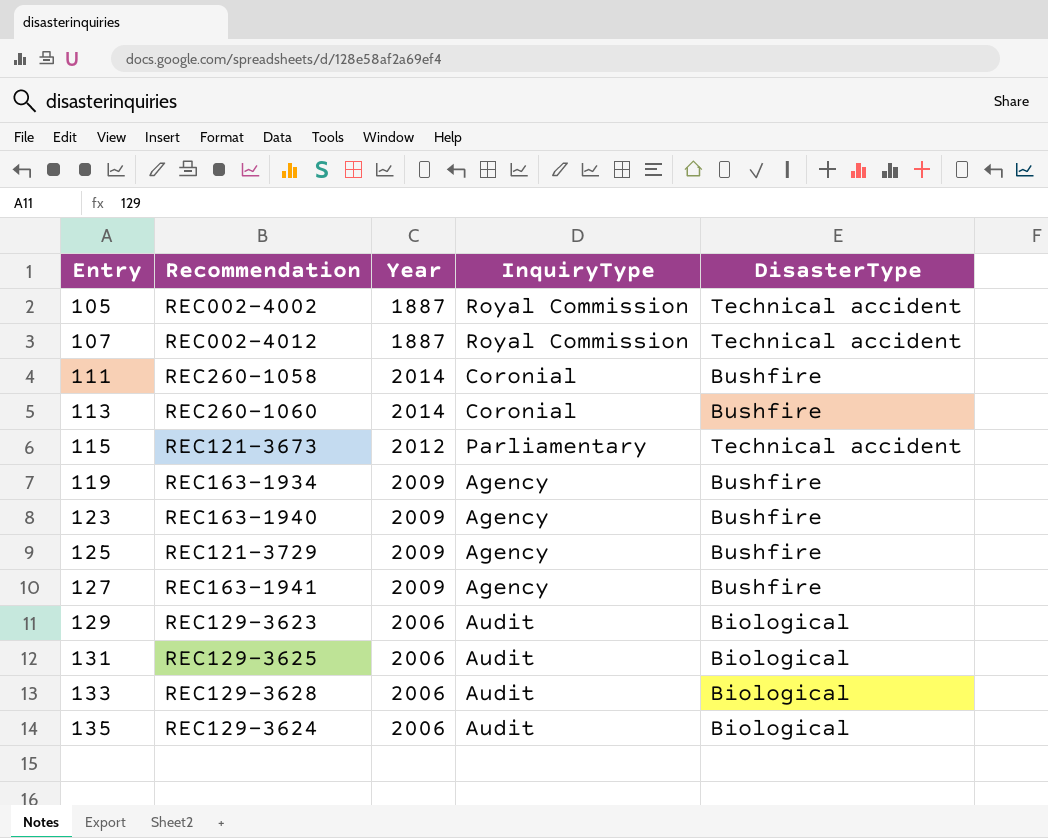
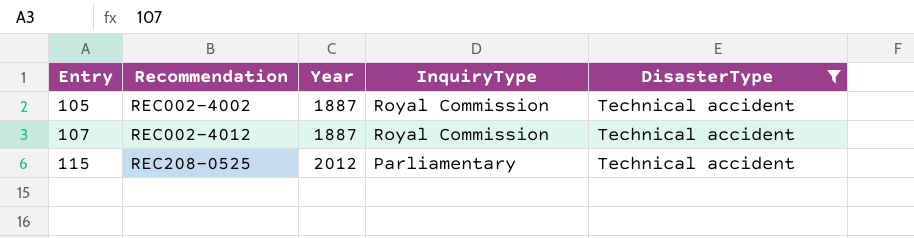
filter: none -> DisasterType = Technical accident
115 | Recommendation: REC121-3673 -> REC208-0525

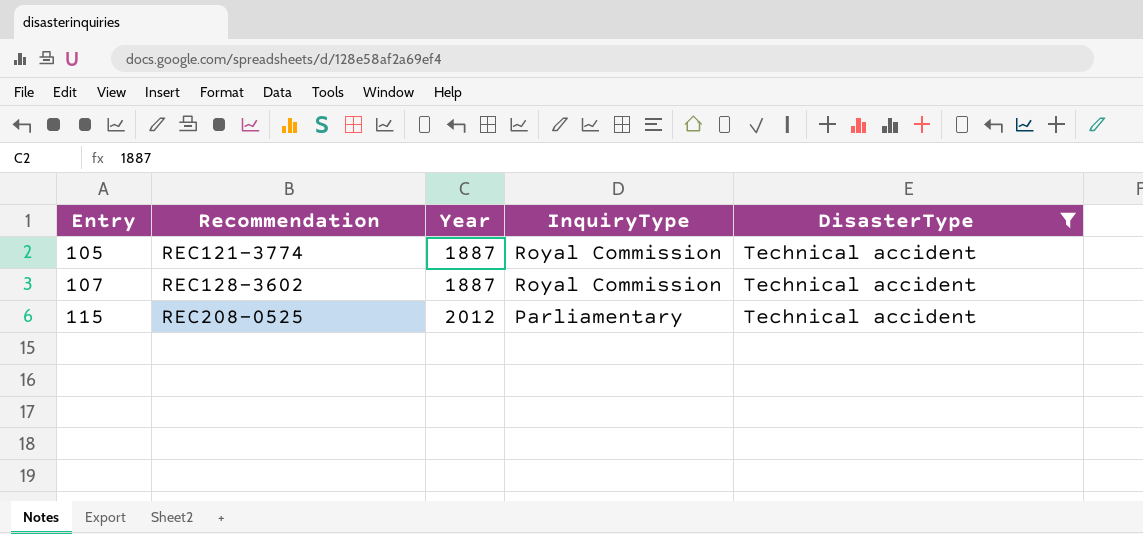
105 | Recommendation: REC002-4002 -> REC121-3774
107 | Recommendation: REC002-4012 -> REC128-3602

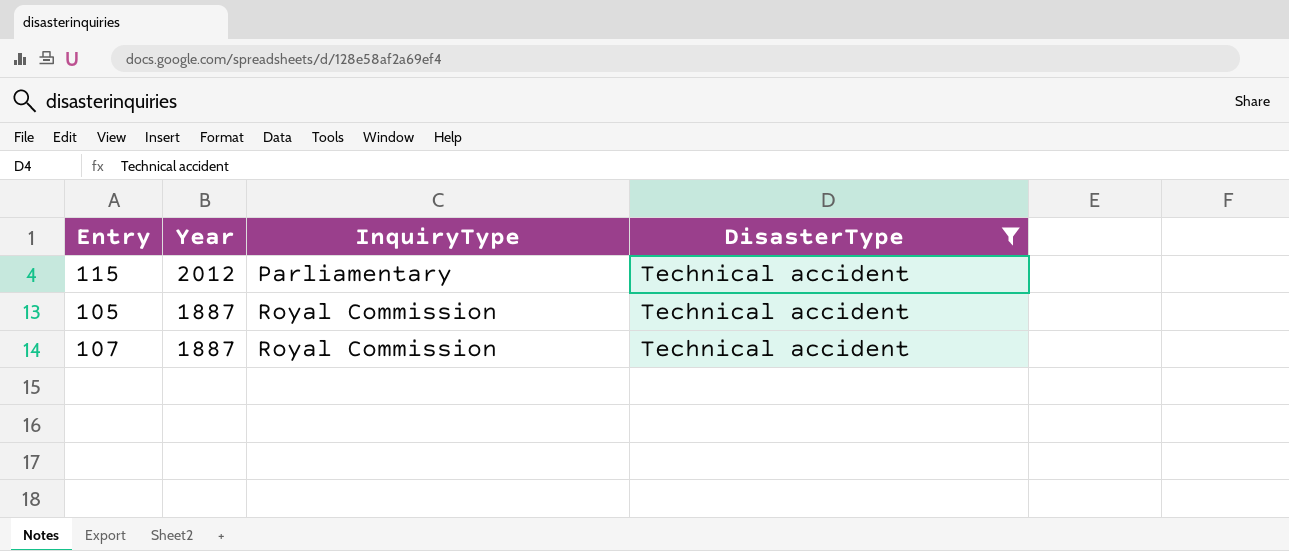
row order: Entry ascending -> Year descending
column Recommendation | position: 2 -> none

